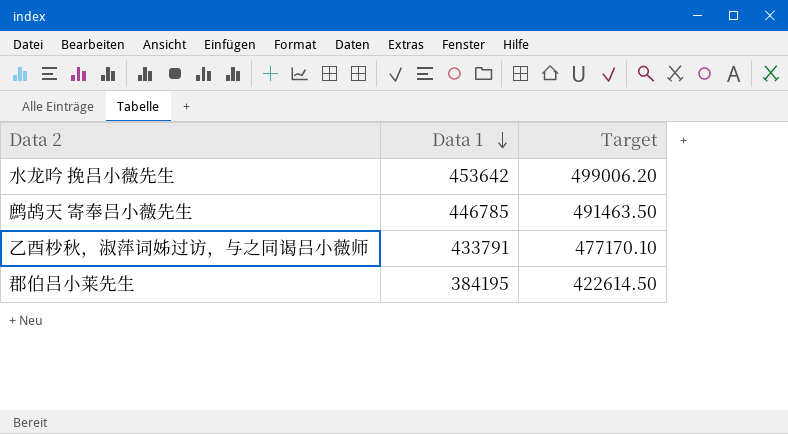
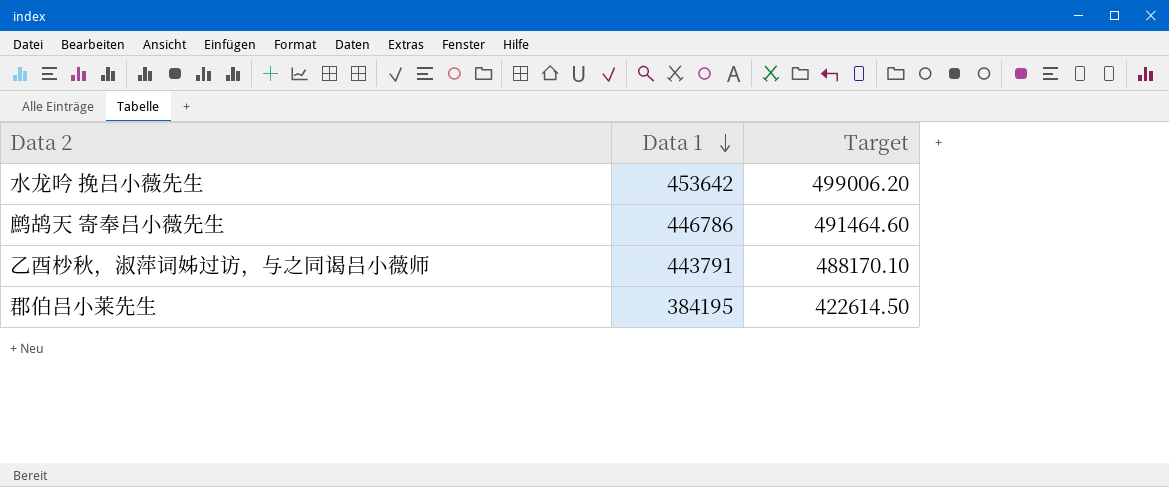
鹧鸪天 寄奉吕小薇先生 | Data 1: 446785 -> 446786
鹧鸪天 寄奉吕小薇先生 | Target: 491463.50 -> 491464.60
乙酉杪秋，淑萍词姊过访，与之同谒吕小薇师 | Data 1: 433791 -> 443791
乙酉杪秋，淑萍词姊过访，与之同谒吕小薇师 | Target: 477170.10 -> 488170.10

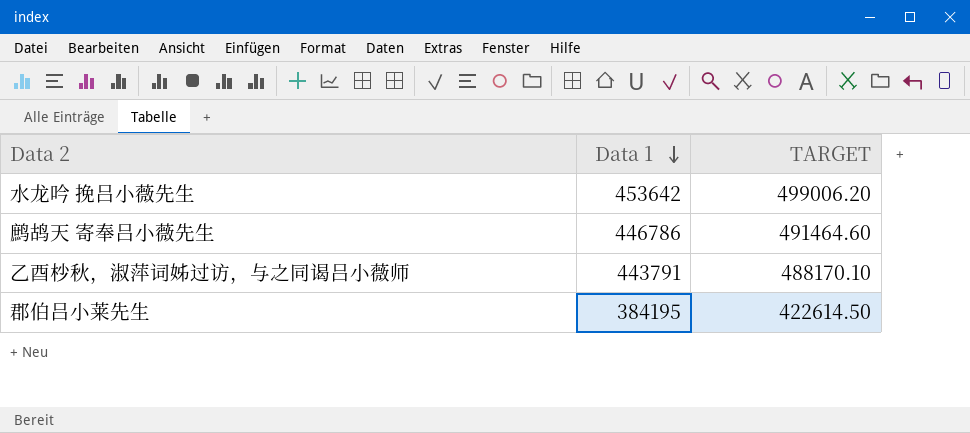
column name: Target -> TARGET

